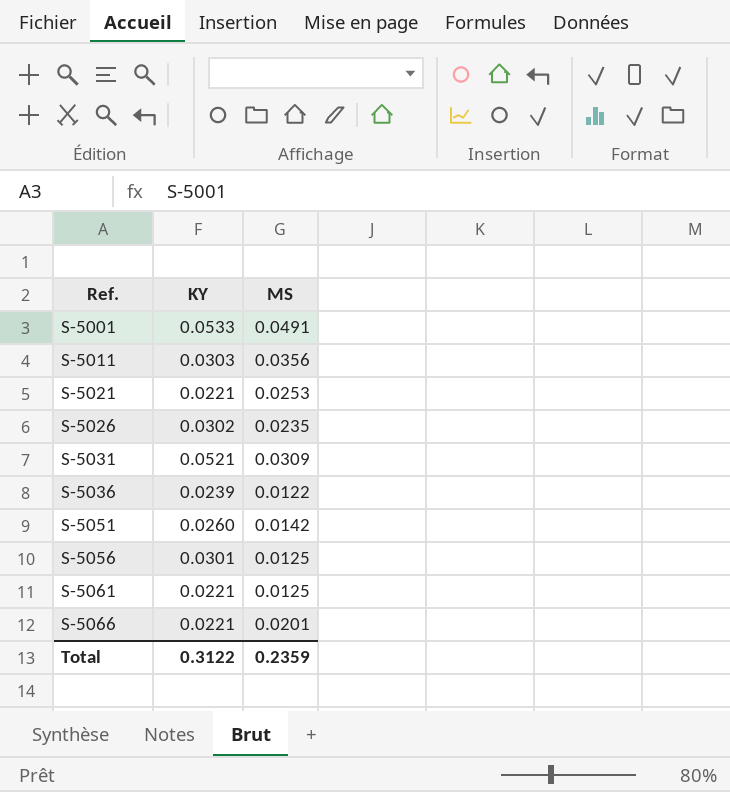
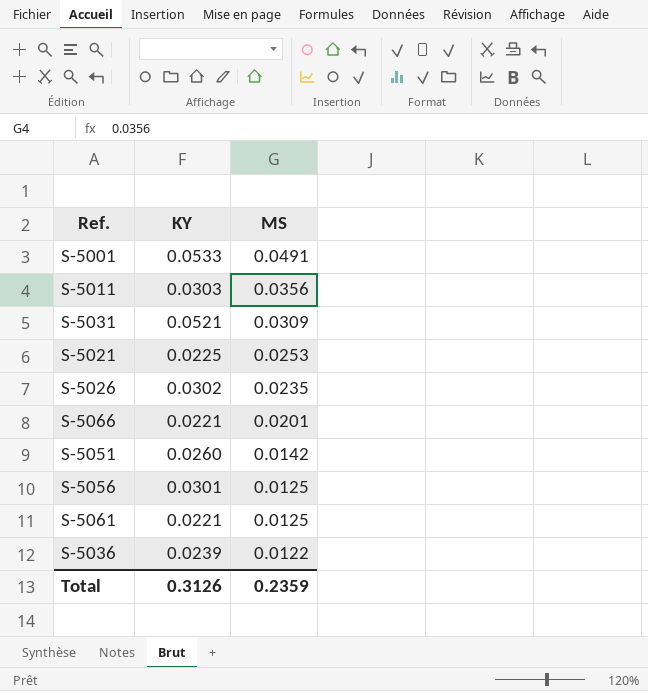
row order: Ref. ascending -> MS descending
S-5021 | KY: 0.0221 -> 0.0225
Total | KY: 0.3122 -> 0.3126

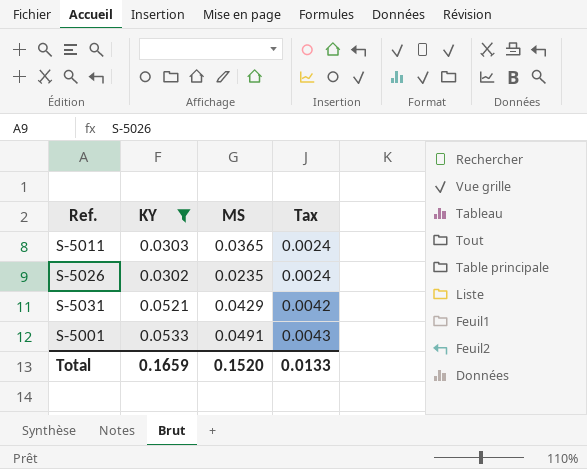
filter: none -> KY >= 0.0302
row order: MS descending -> Tax ascending
column Tax | formula: none -> [KY] * 0.08
S-5011 | MS: 0.0356 -> 0.0365
S-5031 | MS: 0.0309 -> 0.0429
Total | KY: 0.3126 -> 0.1659
Total | MS: 0.2359 -> 0.1520

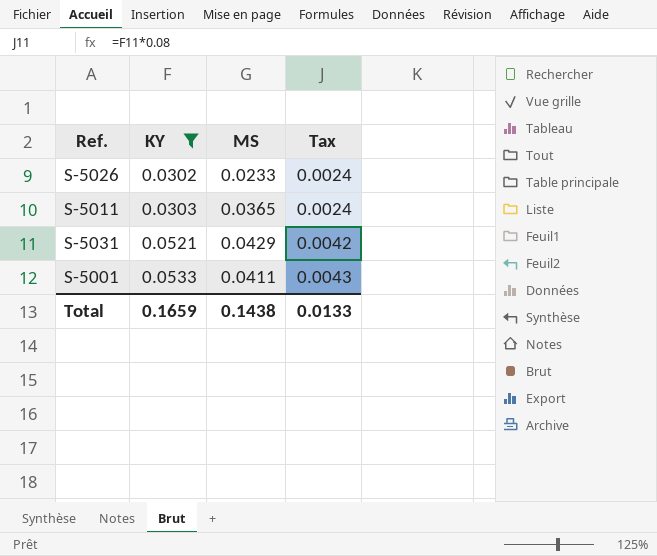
row order: Tax ascending -> KY ascending
S-5026 | MS: 0.0235 -> 0.0233
S-5001 | MS: 0.0491 -> 0.0411
Total | MS: 0.1520 -> 0.1438

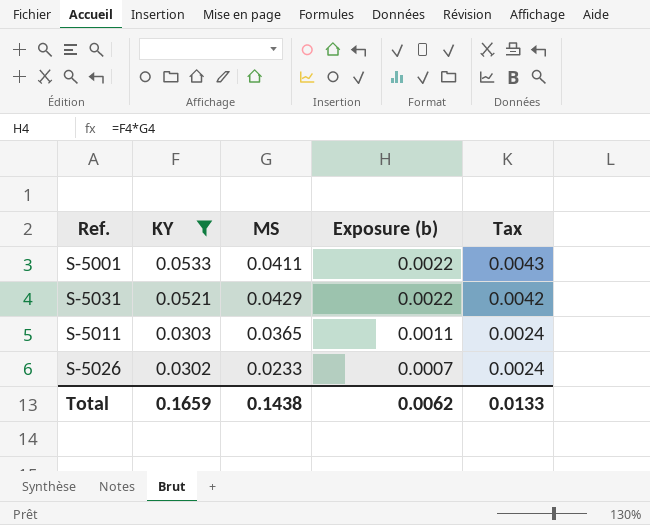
row order: KY ascending -> KY descending
column Exposure (b) | formula: none -> [KY] * [MS]

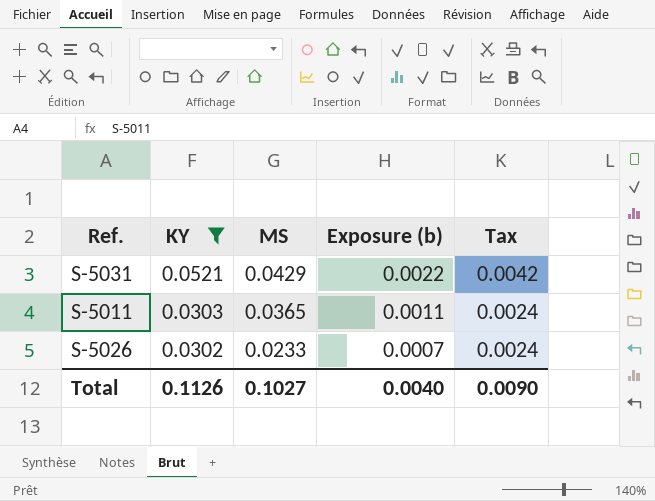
row S-5001: 0.0533 | 0.0411 | 0.0022 | 0.0043 -> none
Total | KY: 0.1659 -> 0.1126
Total | MS: 0.1438 -> 0.1027
Total | Exposure (b): 0.0062 -> 0.0040
Total | Tax: 0.0133 -> 0.0090

